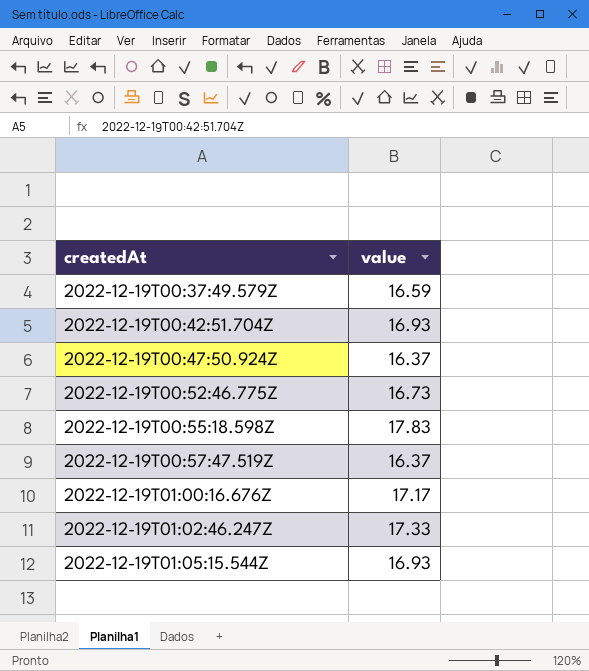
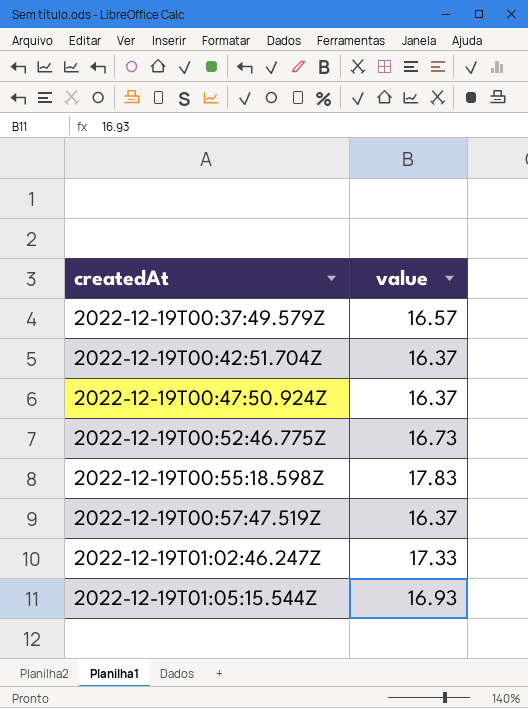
row 2022-12-19T01:00:16.676Z: 17.17 -> none
2022-12-19T00:37:49.579Z | value: 16.59 -> 16.57
2022-12-19T00:42:51.704Z | value: 16.93 -> 16.37

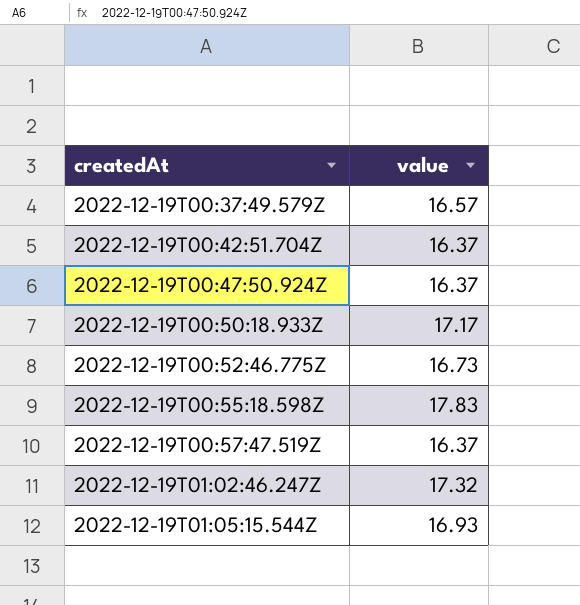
row 2022-12-19T00:50:18.933Z: none -> 17.17
2022-12-19T01:02:46.247Z | value: 17.33 -> 17.32

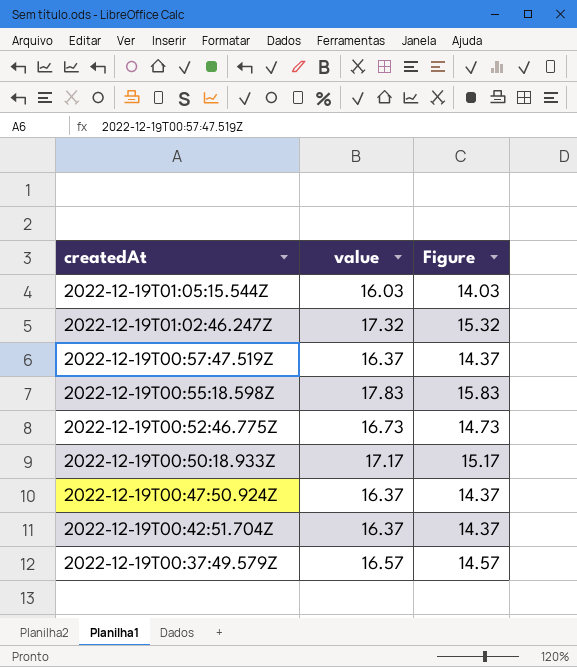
row order: createdAt ascending -> createdAt descending
column Figure | formula: none -> [value] - 2
2022-12-19T01:05:15.544Z | value: 16.93 -> 16.03

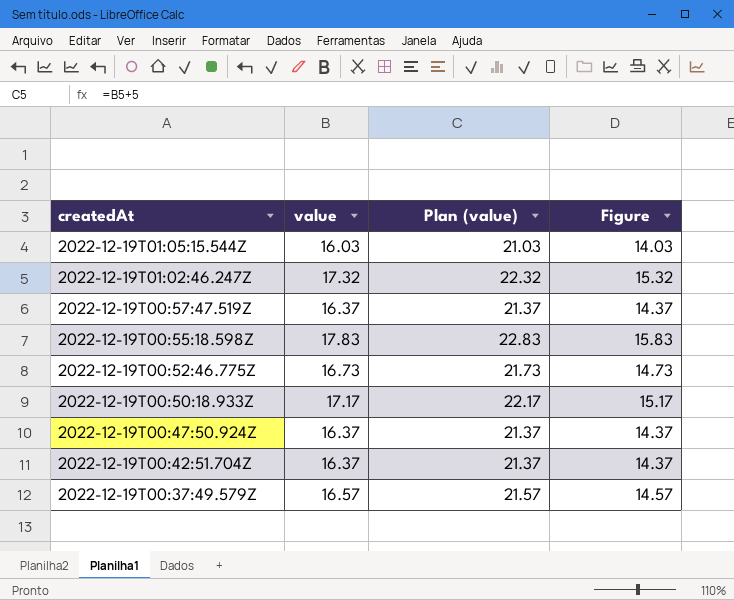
column Plan (value) | formula: none -> [value] + 5

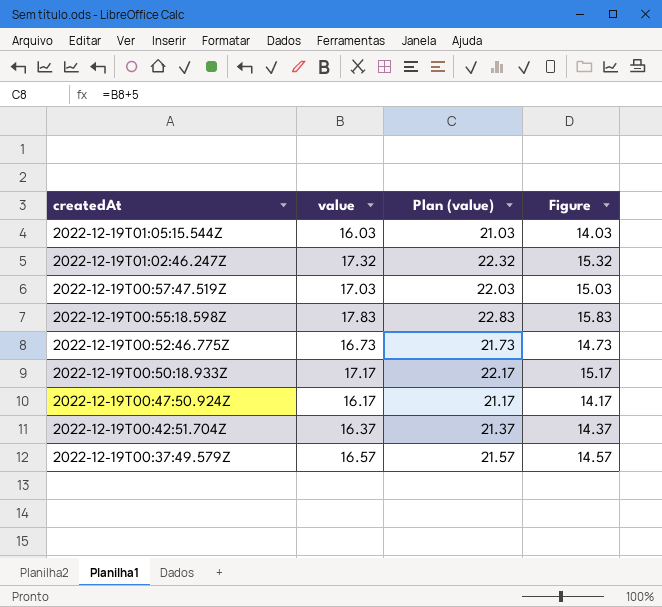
2022-12-19T00:57:47.519Z | value: 16.37 -> 17.03
2022-12-19T00:57:47.519Z | Plan (value): 21.37 -> 22.03
2022-12-19T00:57:47.519Z | Figure: 14.37 -> 15.03
2022-12-19T00:47:50.924Z | value: 16.37 -> 16.17
2022-12-19T00:47:50.924Z | Plan (value): 21.37 -> 21.17
2022-12-19T00:47:50.924Z | Figure: 14.37 -> 14.17

